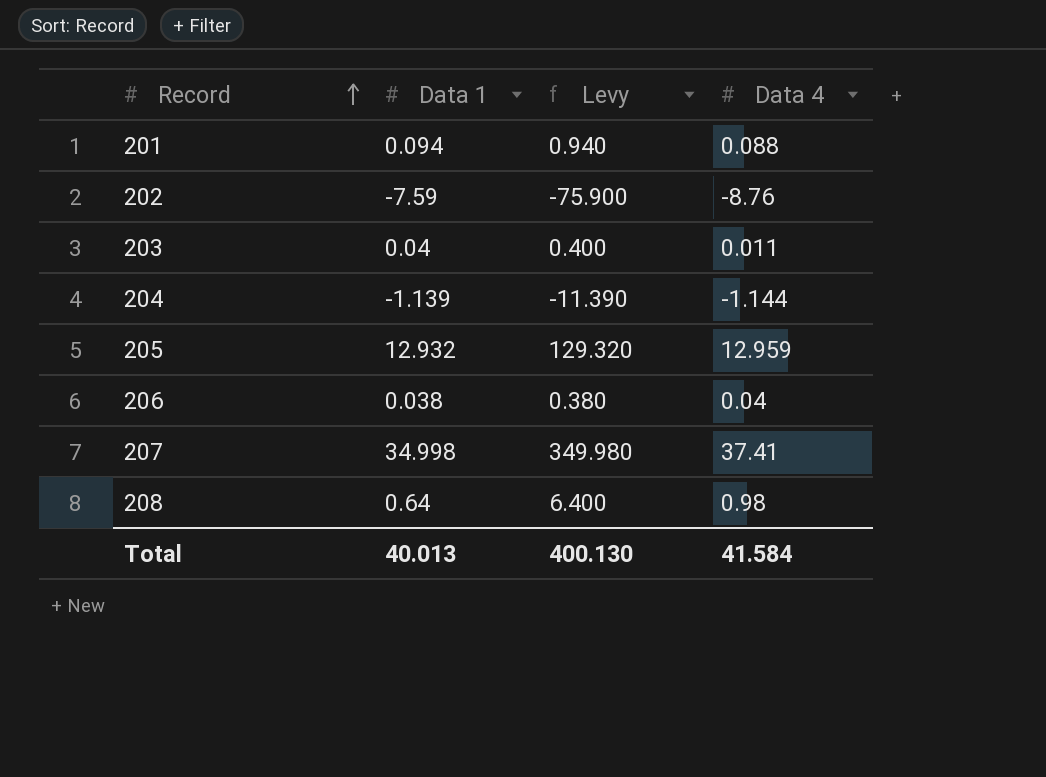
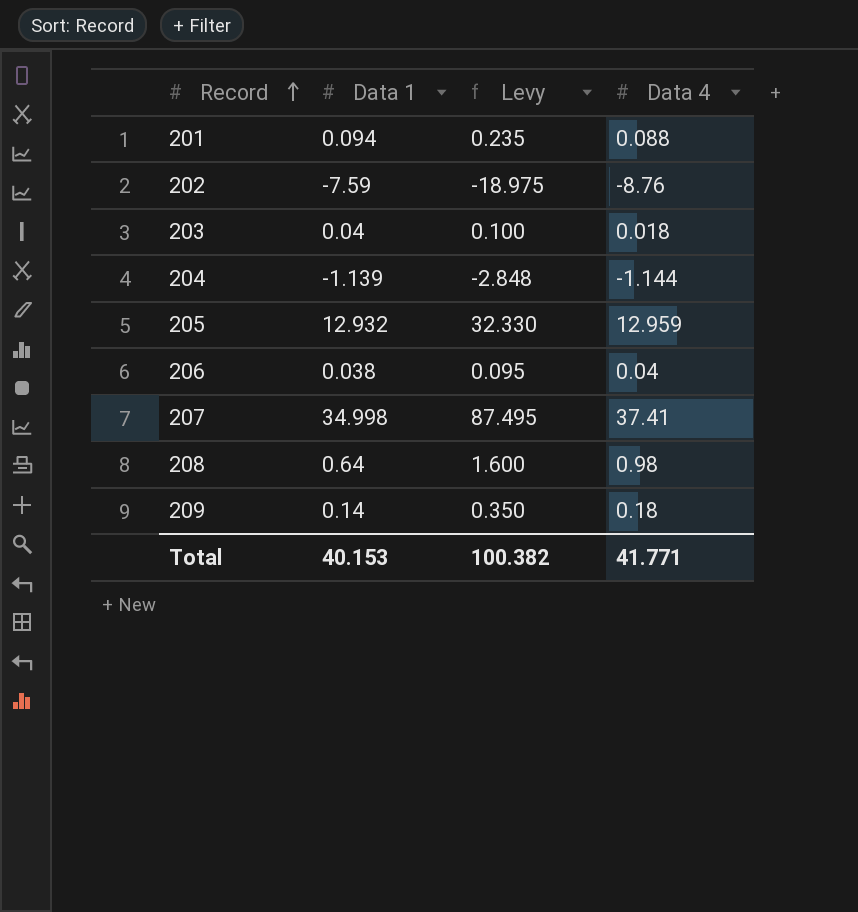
column Levy | formula: [Data 1] * 10 -> [Data 1] * 2.5
203 | Data 4: 0.011 -> 0.018
row 209: none -> 0.14 | 0.350 | 0.18
Total | Data 1: 40.013 -> 40.153
Total | Levy: 400.130 -> 100.382
Total | Data 4: 41.584 -> 41.771

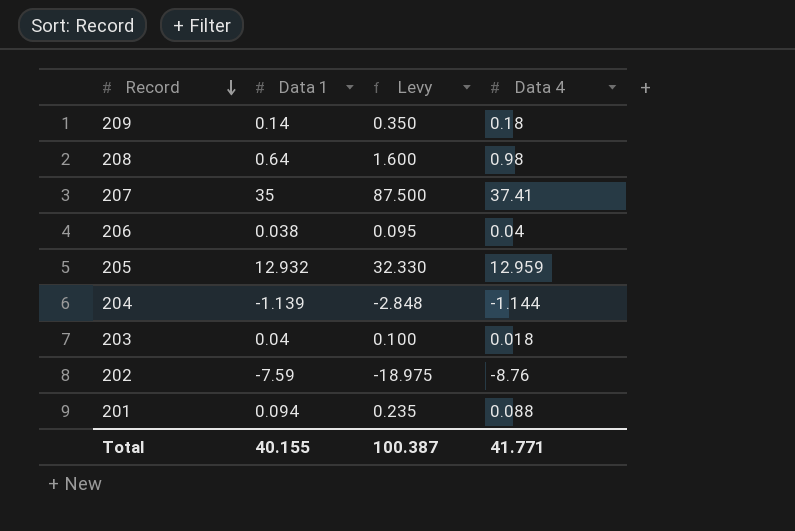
row order: Record ascending -> Record descending
207 | Data 1: 34.998 -> 35
207 | Levy: 87.495 -> 87.500
Total | Data 1: 40.153 -> 40.155
Total | Levy: 100.382 -> 100.387

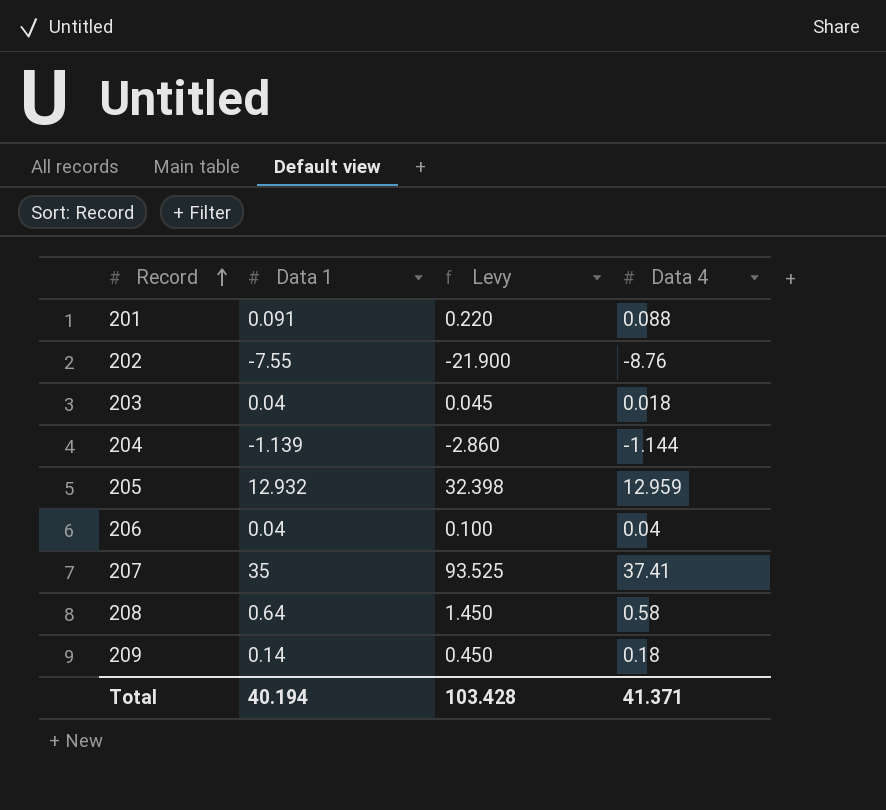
row order: Record descending -> Record ascending
column Levy | formula: [Data 1] * 2.5 -> [Data 4] * 2.5
201 | Data 1: 0.094 -> 0.091
202 | Data 1: -7.59 -> -7.55
206 | Data 1: 0.038 -> 0.04
208 | Data 4: 0.98 -> 0.58
Total | Data 1: 40.155 -> 40.194
Total | Levy: 100.387 -> 103.428
Total | Data 4: 41.771 -> 41.371

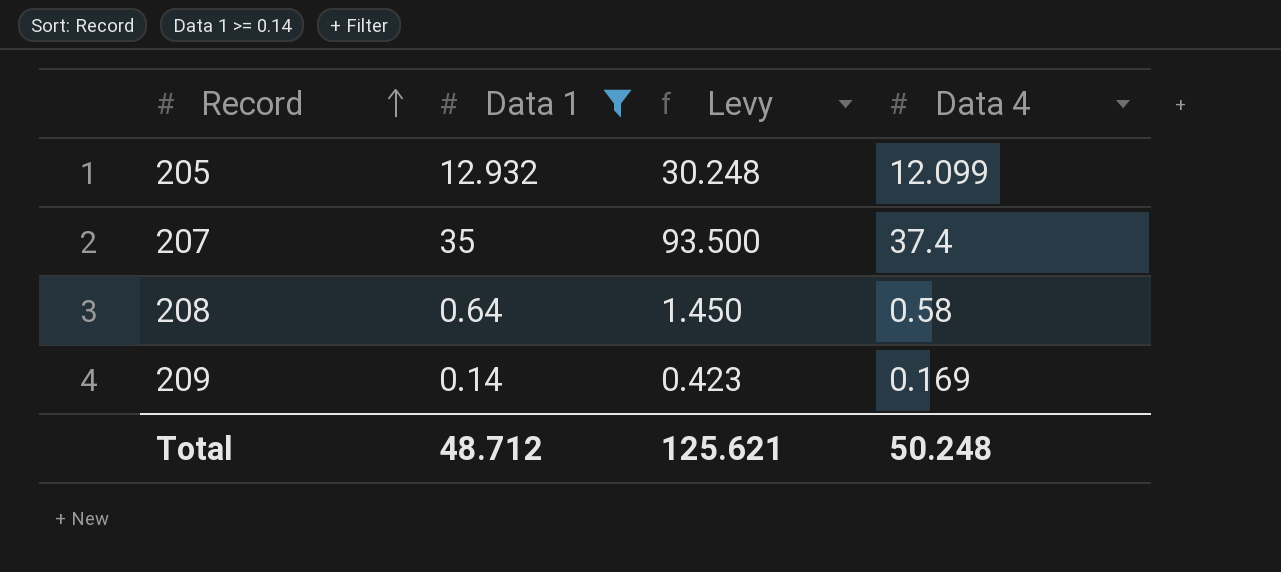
filter: none -> Data 1 >= 0.14
205 | Levy: 32.398 -> 30.248
205 | Data 4: 12.959 -> 12.099
207 | Levy: 93.525 -> 93.500
207 | Data 4: 37.41 -> 37.4
209 | Levy: 0.450 -> 0.423
209 | Data 4: 0.18 -> 0.169
Total | Data 1: 40.194 -> 48.712
Total | Levy: 103.428 -> 125.621
Total | Data 4: 41.371 -> 50.248

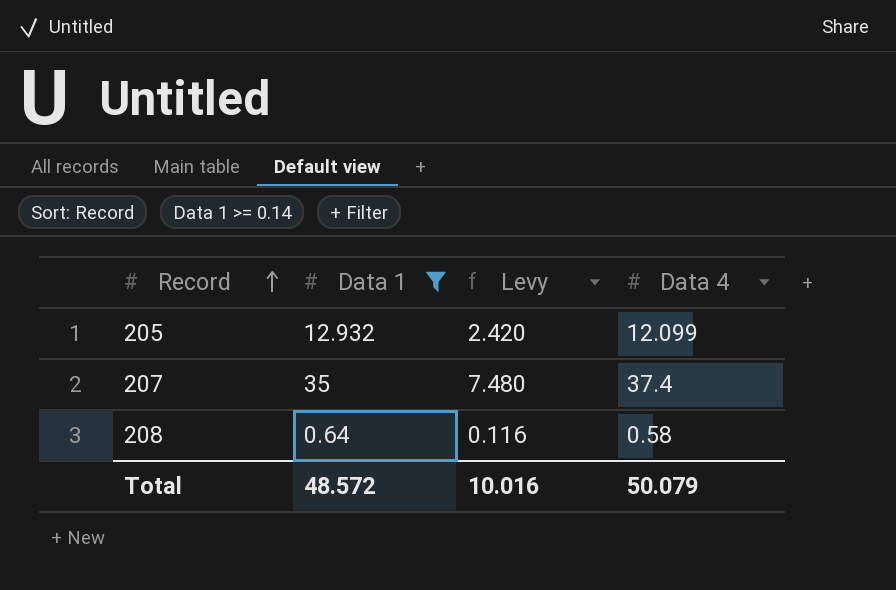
column Levy | formula: [Data 4] * 2.5 -> [Data 4] * 0.2
row 209: 0.14 | 0.423 | 0.169 -> none
Total | Data 1: 48.712 -> 48.572
Total | Levy: 125.621 -> 10.016
Total | Data 4: 50.248 -> 50.079

